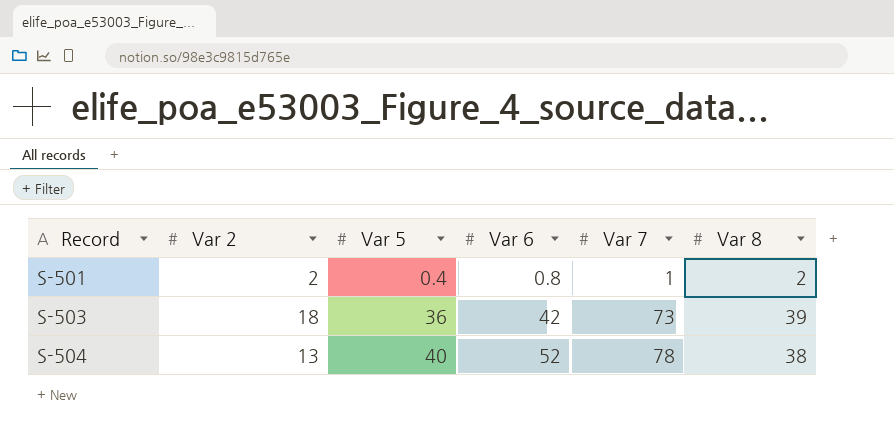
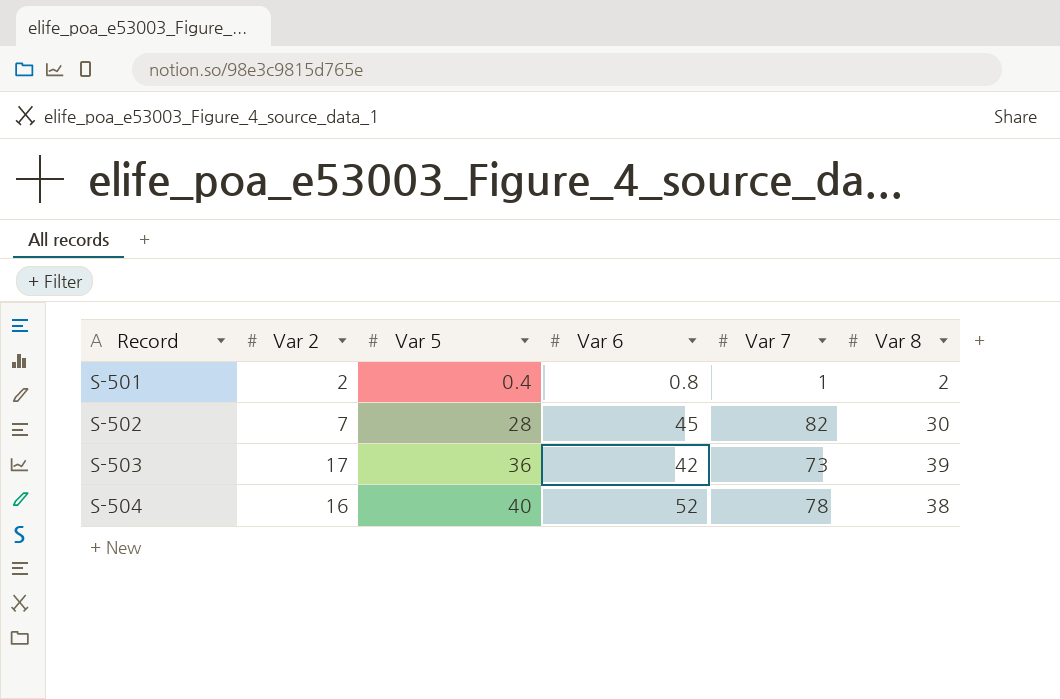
row S-502: none -> 7 | 28 | 45 | 82 | 30
S-503 | Var 2: 18 -> 17
S-504 | Var 2: 13 -> 16

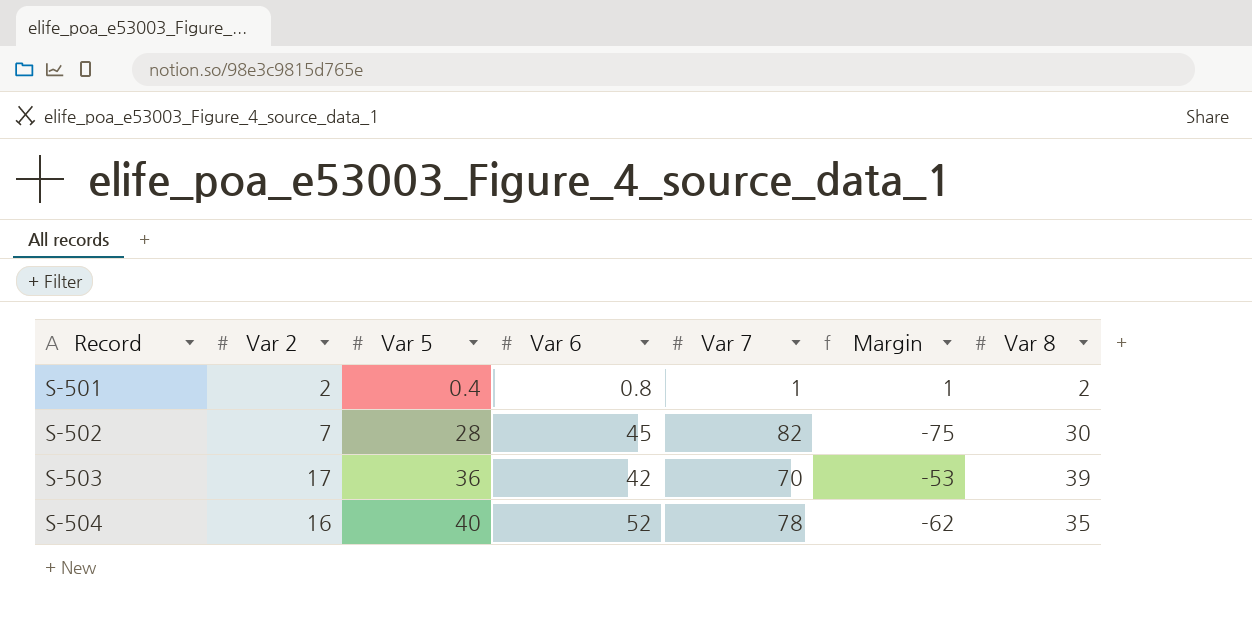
column Margin | formula: none -> [Var 2] - [Var 7]
S-503 | Var 7: 73 -> 70
S-504 | Var 8: 38 -> 35

